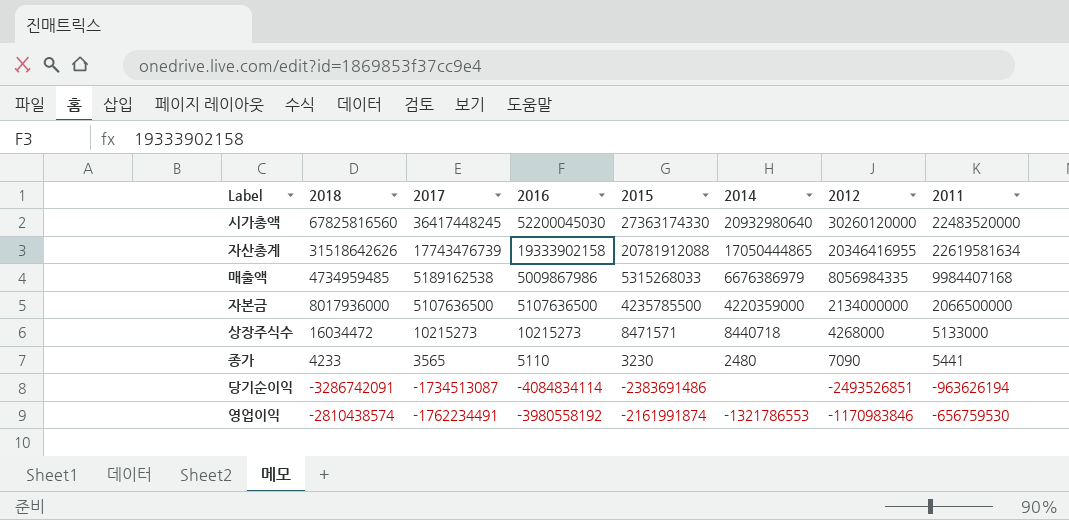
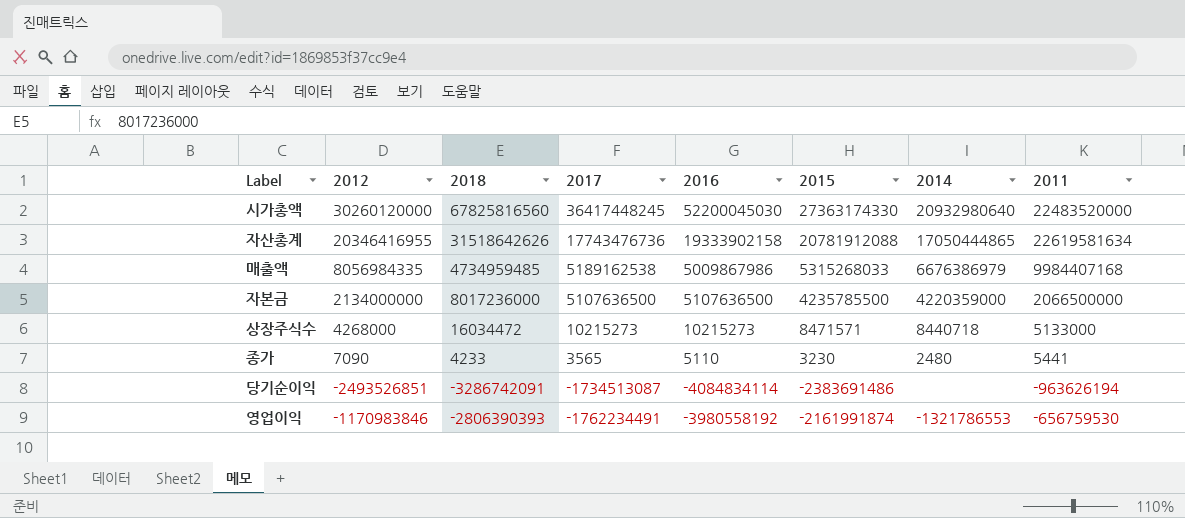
column 2012 | position: 7 -> 2
자산총계 | 2017: 17743476739 -> 17743476736
자본금 | 2018: 8017936000 -> 8017236000
영업이익 | 2018: -2810438574 -> -2806390393

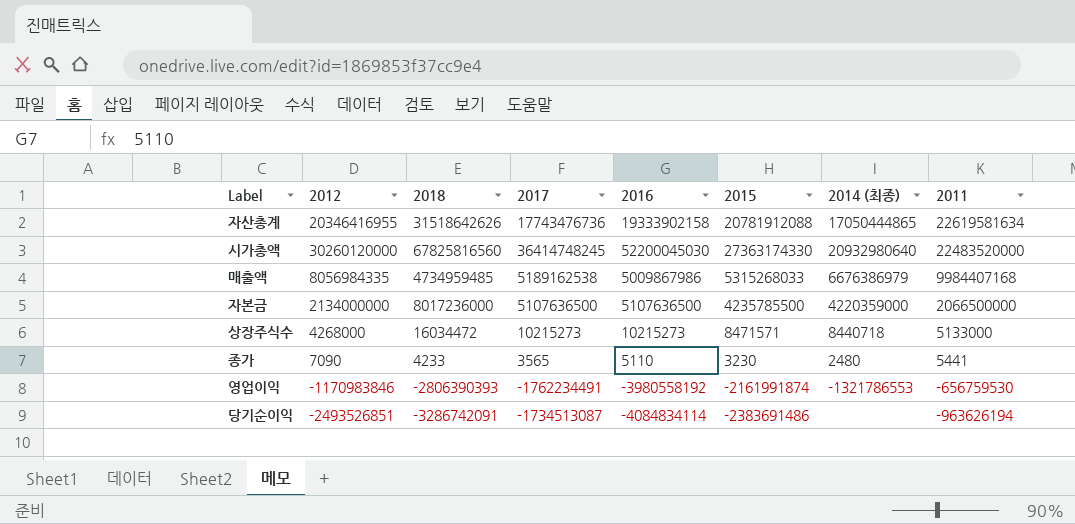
row order: 2017 descending -> 2011 descending
column name: 2014 -> 2014 (최종)
시가총액 | 2017: 36417448245 -> 36414748245

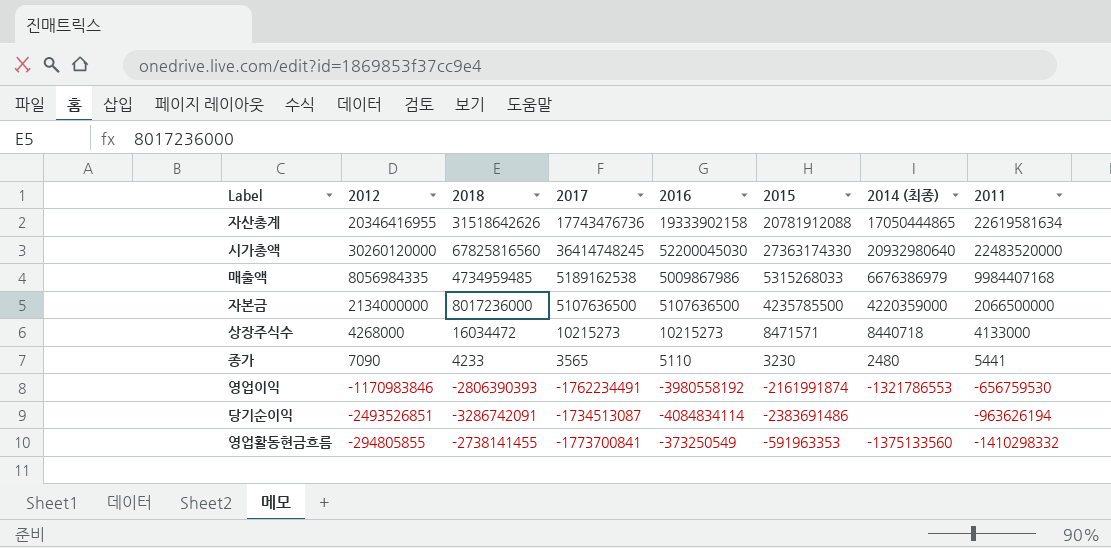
상장주식수 | 2011: 5133000 -> 4133000
row 영업활동현금흐름: none -> -294805855 | -2738141455 | -1773700841 | -373250549 | -591963353 | -1375133560 | -1410298332

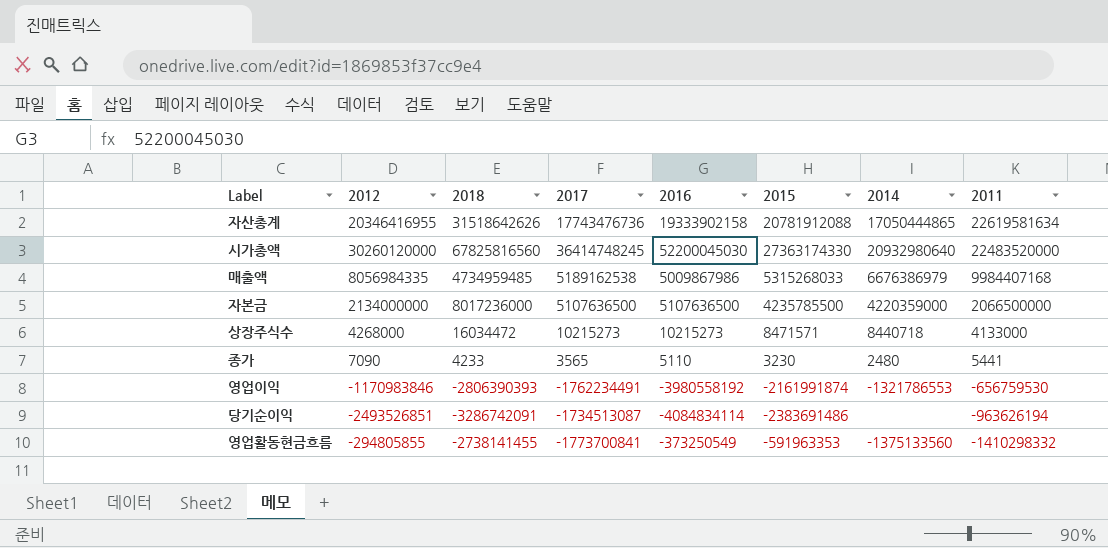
column name: 2014 (최종) -> 2014

